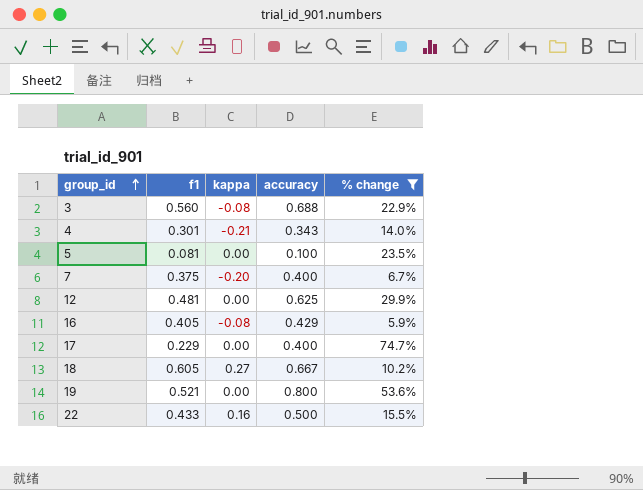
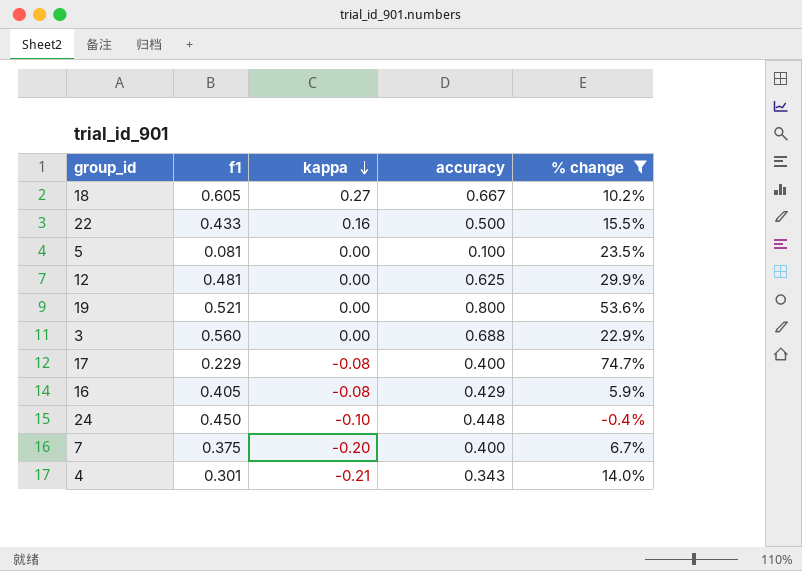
row order: group_id ascending -> kappa descending
3 | kappa: -0.08 -> 0.00
17 | kappa: 0.00 -> -0.08
row 24: none -> 0.450 | -0.10 | 0.448 | -0.4%

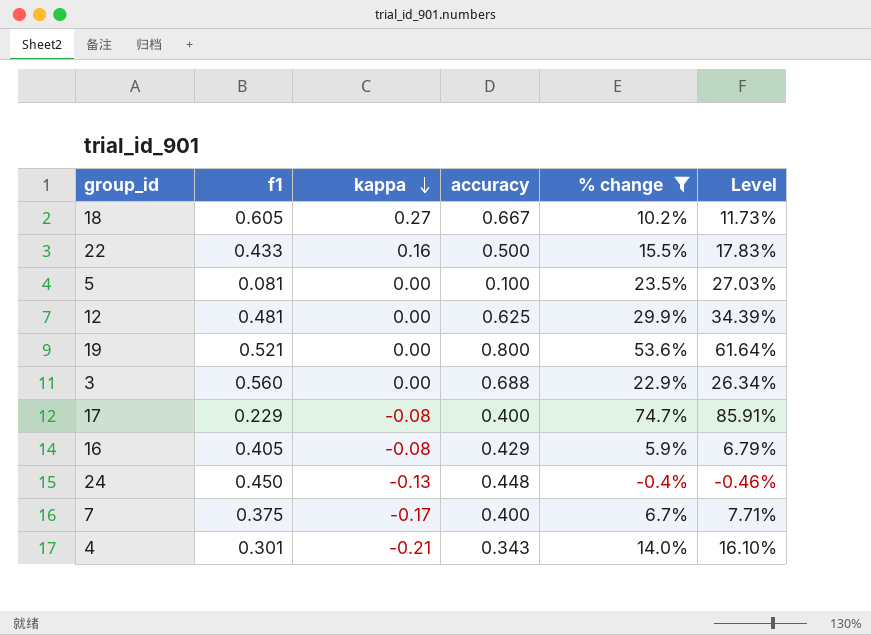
column Level | formula: none -> [% change] * 1.15
24 | kappa: -0.10 -> -0.13
7 | kappa: -0.20 -> -0.17

